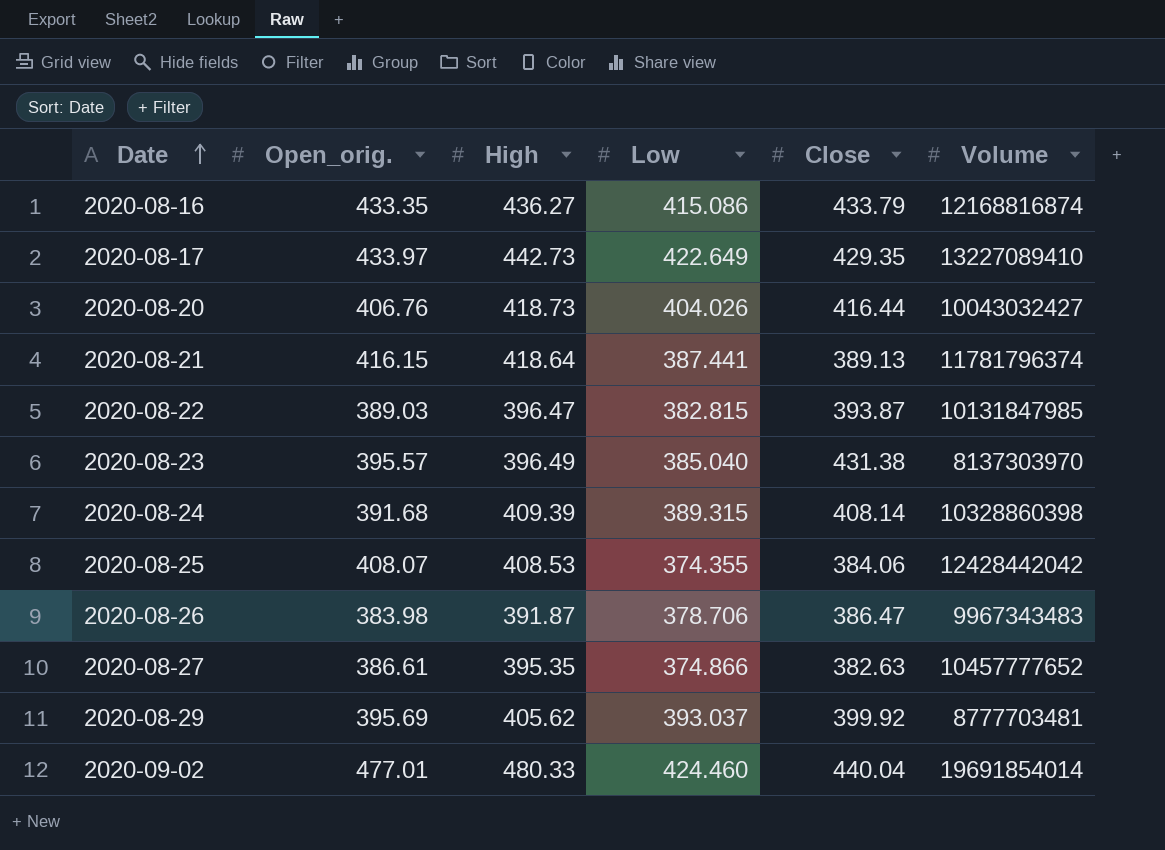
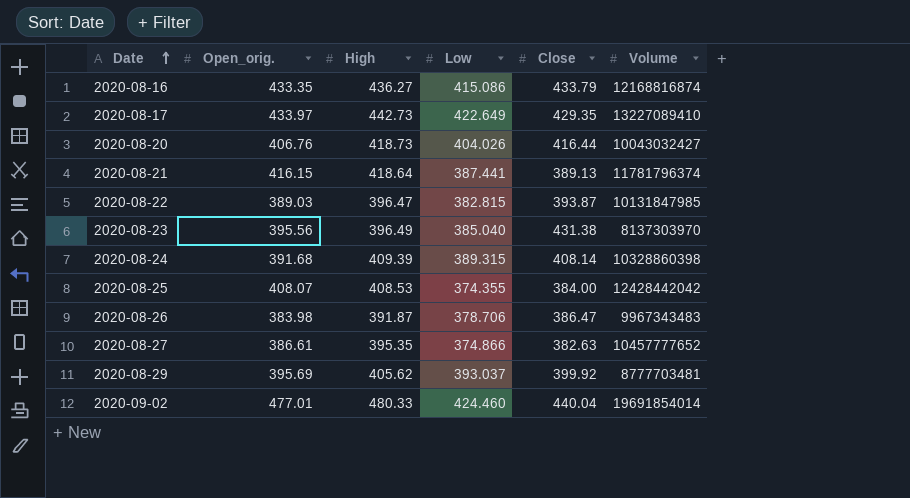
2020-08-23 | Open_orig.: 395.57 -> 395.56
2020-08-25 | Close: 384.06 -> 384.00

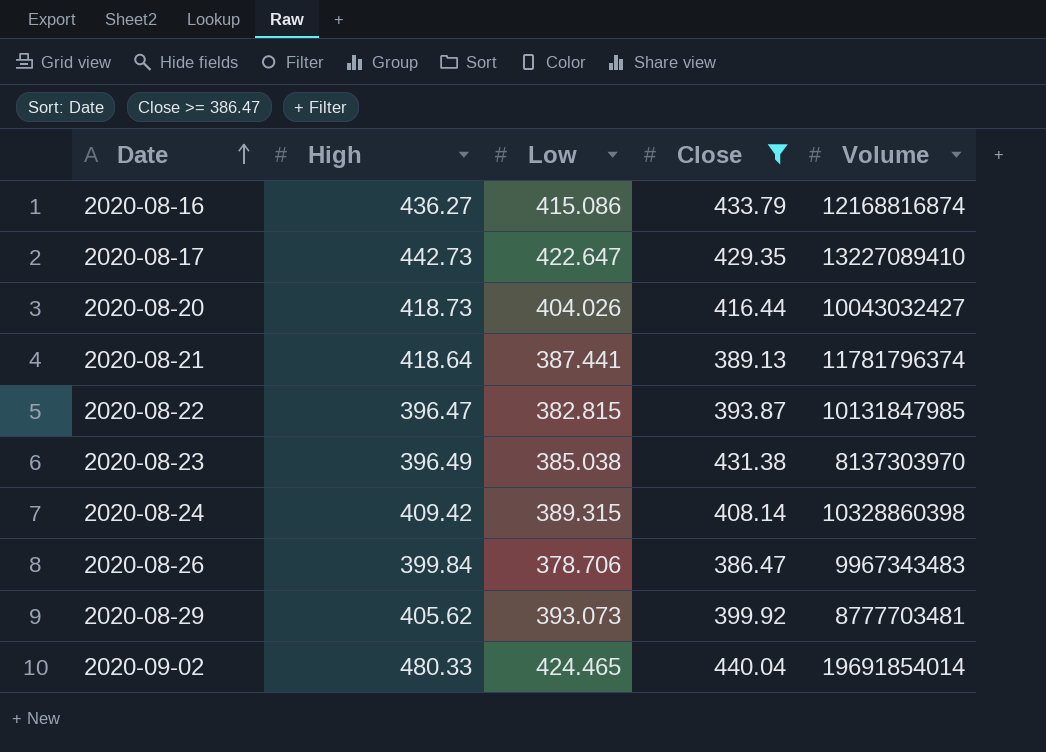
filter: none -> Close >= 386.47
column Open_orig. | position: 2 -> none
2020-08-17 | Low: 422.649 -> 422.647
2020-08-23 | Low: 385.040 -> 385.038
2020-08-24 | High: 409.39 -> 409.42
2020-08-26 | High: 391.87 -> 399.84
2020-08-29 | Low: 393.037 -> 393.073
2020-09-02 | Low: 424.460 -> 424.465

